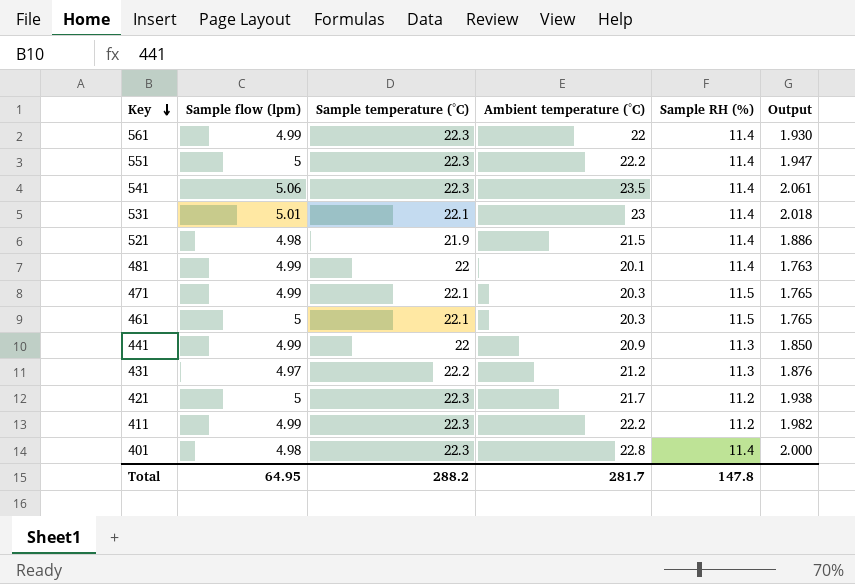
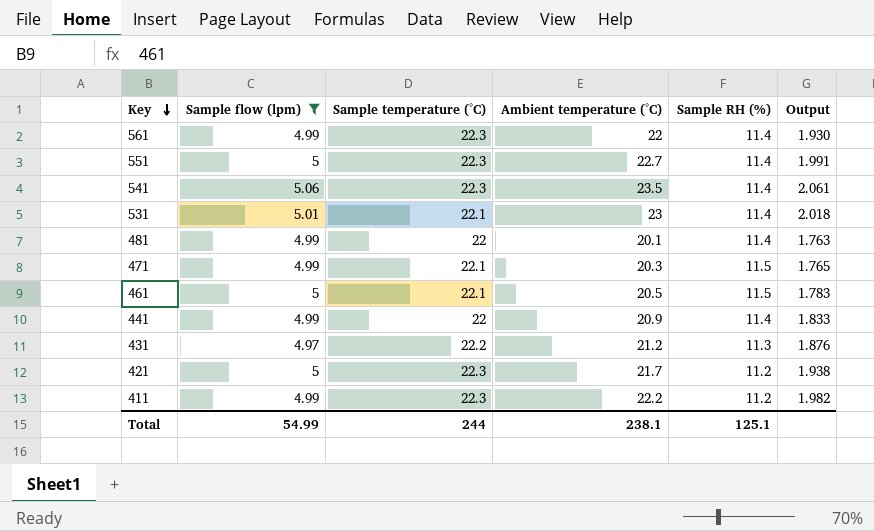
filter: none -> Sample flow (lpm) != 4.98
551 | Ambient temperature (°C): 22.2 -> 22.7
551 | Output: 1.947 -> 1.991
461 | Ambient temperature (°C): 20.3 -> 20.5
461 | Output: 1.765 -> 1.783
441 | Sample RH (%): 11.3 -> 11.4
441 | Output: 1.850 -> 1.833
Total | Sample flow (lpm): 64.95 -> 54.99
Total | Sample temperature (°C): 288.2 -> 244
Total | Ambient temperature (°C): 281.7 -> 238.1
Total | Sample RH (%): 147.8 -> 125.1

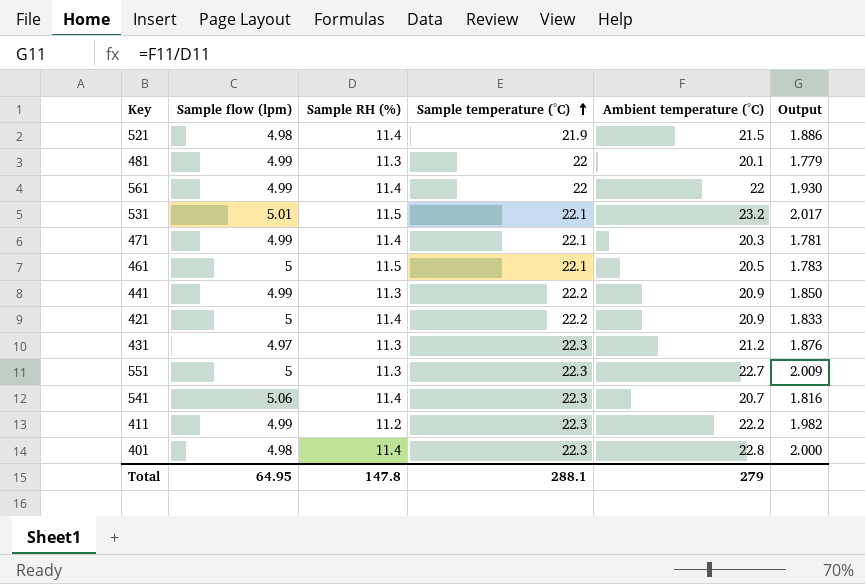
filter: Sample flow (lpm) != 4.98 -> none
row order: Key descending -> Sample temperature (°C) ascending
column Sample RH (%) | position: 5 -> 3
481 | Sample RH (%): 11.4 -> 11.3
481 | Output: 1.763 -> 1.779
561 | Sample temperature (°C): 22.3 -> 22
531 | Sample RH (%): 11.4 -> 11.5
531 | Ambient temperature (°C): 23 -> 23.2
531 | Output: 2.018 -> 2.017
471 | Sample RH (%): 11.5 -> 11.4
471 | Output: 1.765 -> 1.781
441 | Sample RH (%): 11.4 -> 11.3
441 | Sample temperature (°C): 22 -> 22.2
441 | Output: 1.833 -> 1.850
421 | Sample RH (%): 11.2 -> 11.4
421 | Sample temperature (°C): 22.3 -> 22.2
421 | Ambient temperature (°C): 21.7 -> 20.9
421 | Output: 1.938 -> 1.833
431 | Sample temperature (°C): 22.2 -> 22.3
551 | Sample RH (%): 11.4 -> 11.3
551 | Output: 1.991 -> 2.009
541 | Ambient temperature (°C): 23.5 -> 20.7
541 | Output: 2.061 -> 1.816
Total | Sample flow (lpm): 54.99 -> 64.95
Total | Sample RH (%): 125.1 -> 147.8
Total | Sample temperature (°C): 244 -> 288.1
Total | Ambient temperature (°C): 238.1 -> 279

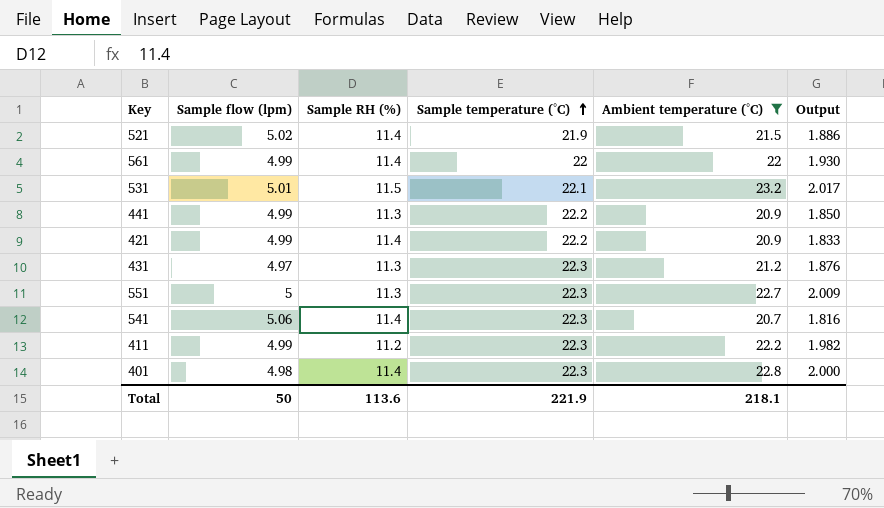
filter: none -> Ambient temperature (°C) >= 20.7
521 | Sample flow (lpm): 4.98 -> 5.02
421 | Sample flow (lpm): 5 -> 4.99
Total | Sample flow (lpm): 64.95 -> 50
Total | Sample RH (%): 147.8 -> 113.6
Total | Sample temperature (°C): 288.1 -> 221.9
Total | Ambient temperature (°C): 279 -> 218.1

